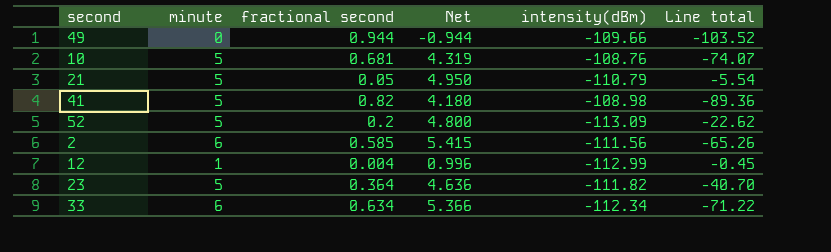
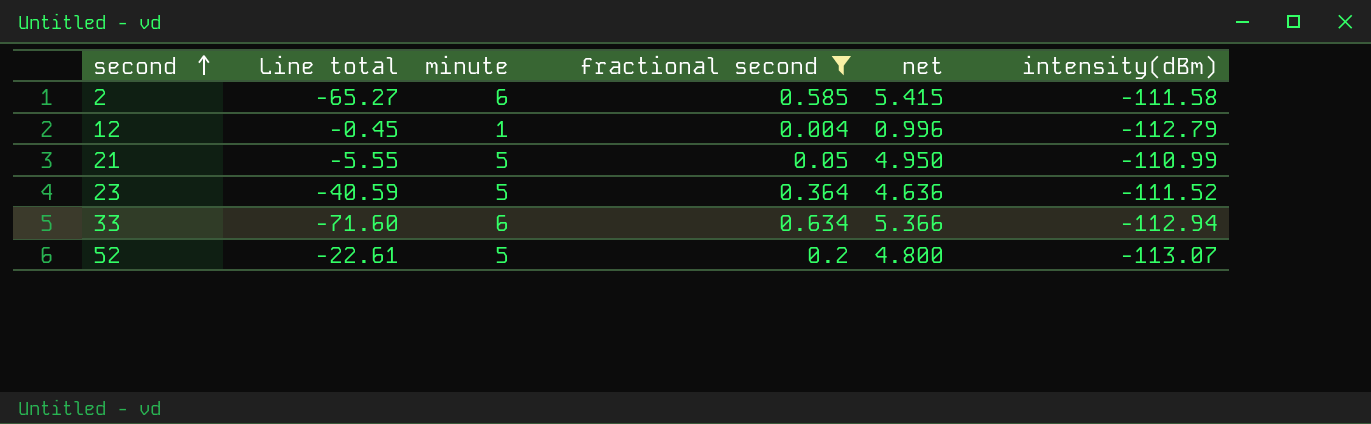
filter: none -> fractional second <= 0.634
row order: none -> second ascending
column Line total | position: 6 -> 2
column name: Net -> net
2 | Line total: -65.26 -> -65.27
2 | intensity(dBm): -111.56 -> -111.58
12 | intensity(dBm): -112.99 -> -112.79
21 | Line total: -5.54 -> -5.55
21 | intensity(dBm): -110.79 -> -110.99
23 | Line total: -40.70 -> -40.59
23 | intensity(dBm): -111.82 -> -111.52
33 | Line total: -71.22 -> -71.60
33 | intensity(dBm): -112.34 -> -112.94
52 | Line total: -22.62 -> -22.61
52 | intensity(dBm): -113.09 -> -113.07

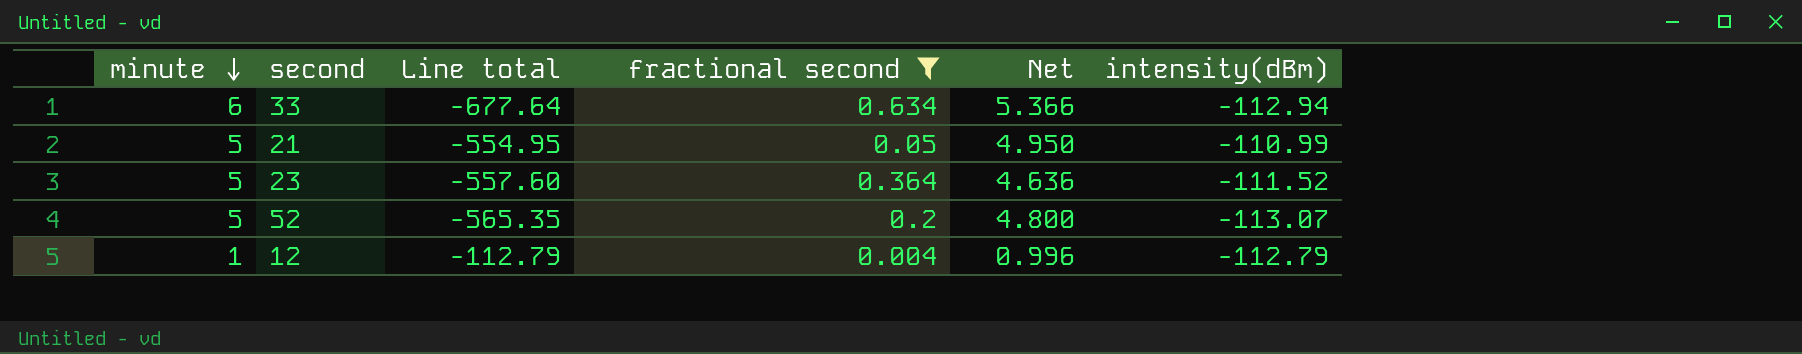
row order: second ascending -> minute descending
column minute | position: 3 -> 1
column Line total | formula: [fractional second] * [intensity(dBm)] -> [minute] * [intensity(dBm)]
column name: net -> Net
row 2: -65.27 | 6 | 0.585 | 5.415 | -111.58 -> none

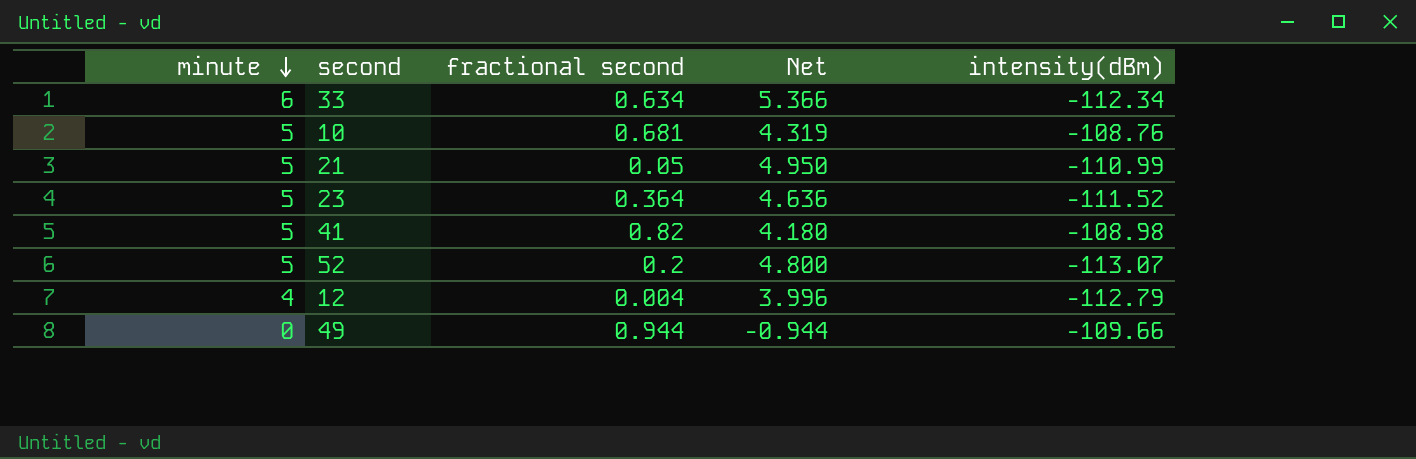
filter: fractional second <= 0.634 -> none
column Line total | formula: [minute] * [intensity(dBm)] -> none
33 | intensity(dBm): -112.94 -> -112.34
12 | minute: 1 -> 4
12 | Net: 0.996 -> 3.996

